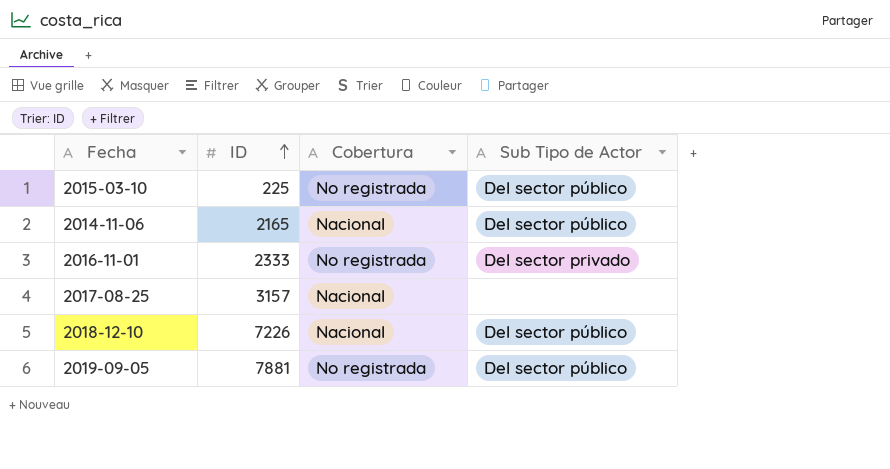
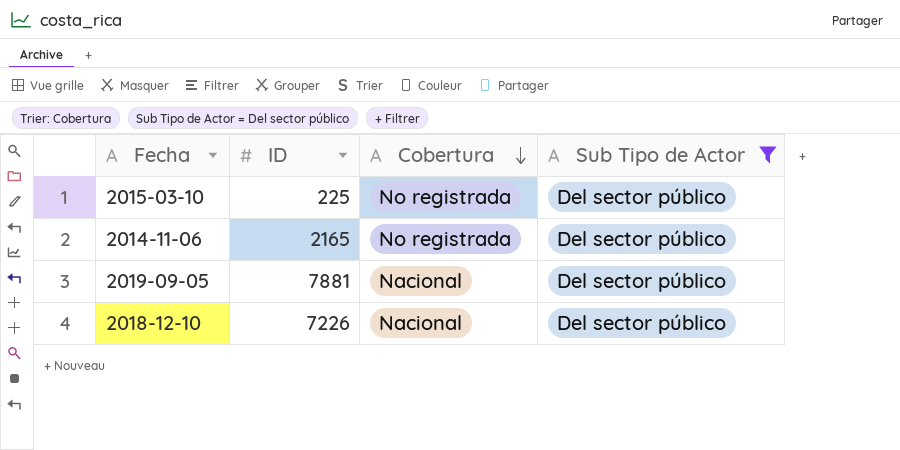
filter: none -> Sub Tipo de Actor = Del sector público
row order: ID ascending -> Cobertura descending
2014-11-06 | Cobertura: Nacional -> No registrada
2019-09-05 | Cobertura: No registrada -> Nacional

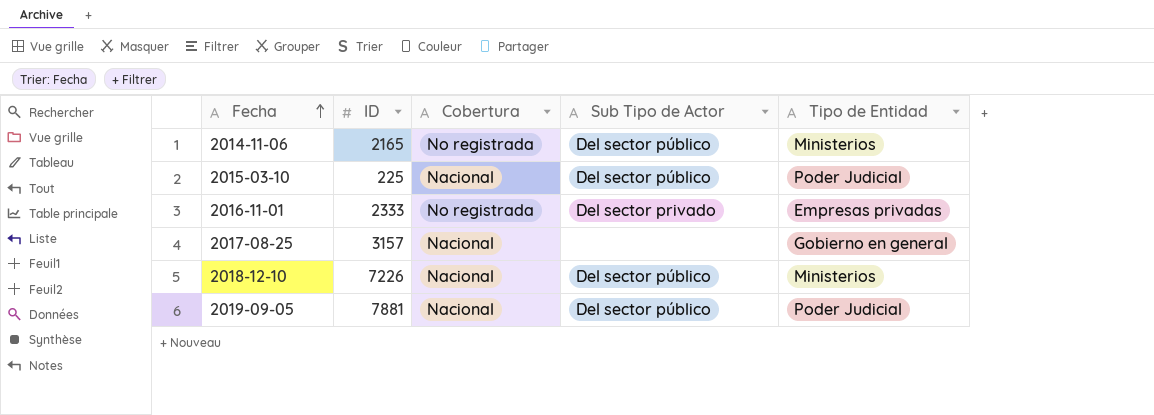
filter: Sub Tipo de Actor = Del sector público -> none
row order: Cobertura descending -> Fecha ascending
column Tipo de Entidad | position: none -> 5
2015-03-10 | Cobertura: No registrada -> Nacional

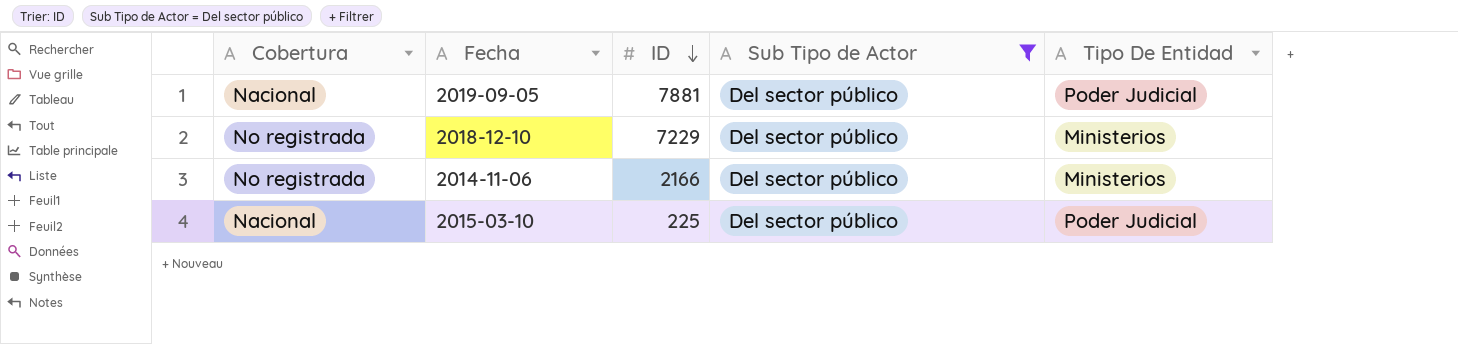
filter: none -> Sub Tipo de Actor = Del sector público
row order: Fecha ascending -> ID descending
column Cobertura | position: 3 -> 1
column name: Tipo de Entidad -> Tipo De Entidad
2018-12-10 | Cobertura: Nacional -> No registrada
2018-12-10 | ID: 7226 -> 7229
2014-11-06 | ID: 2165 -> 2166

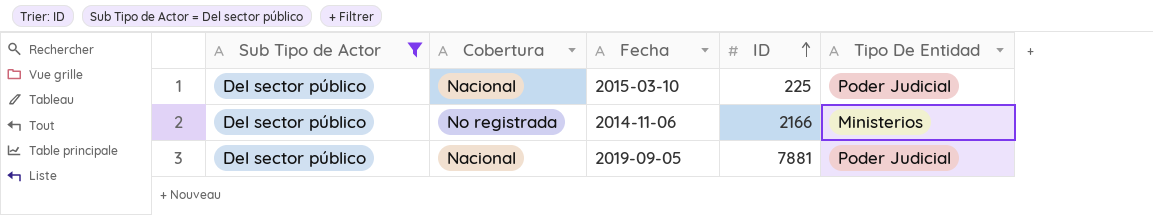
row order: ID descending -> ID ascending
column Sub Tipo de Actor | position: 4 -> 1
row 2018-12-10: No registrada | 7229 | Del sector público | Ministerios -> none

